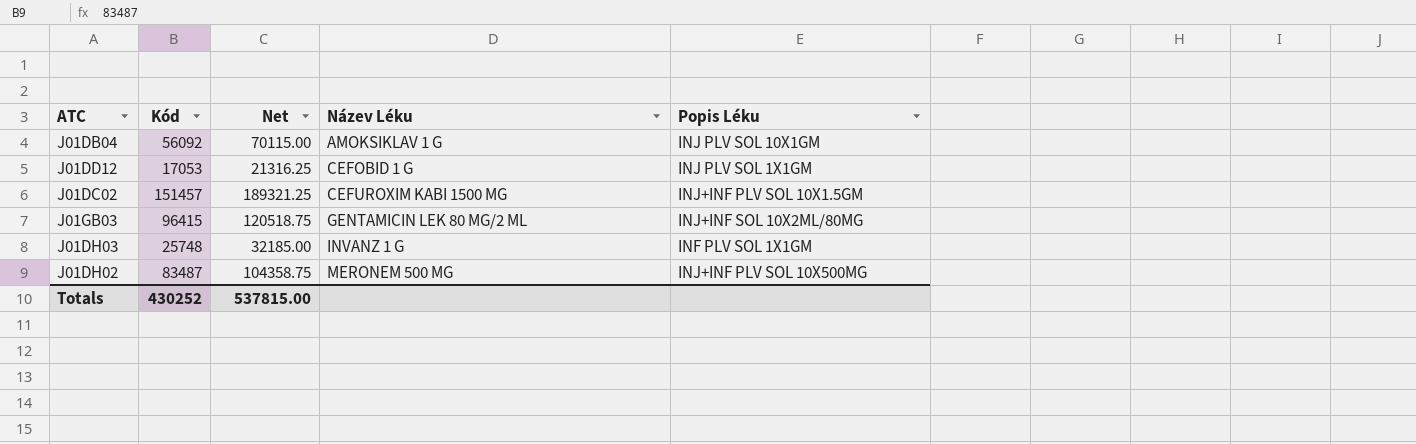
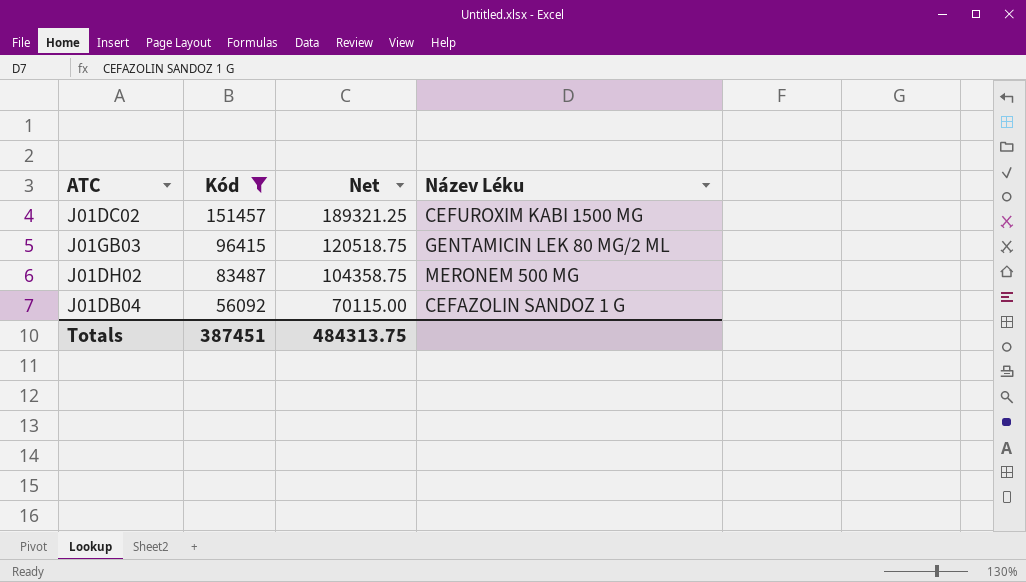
filter: none -> Kód >= 56092
row order: Název Léku ascending -> Kód descending
column Popis Léku | position: 5 -> none
J01DB04 | Název Léku: AMOKSIKLAV 1 G -> CEFAZOLIN SANDOZ 1 G
Totals | Kód: 430252 -> 387451
Totals | Net: 537815.00 -> 484313.75

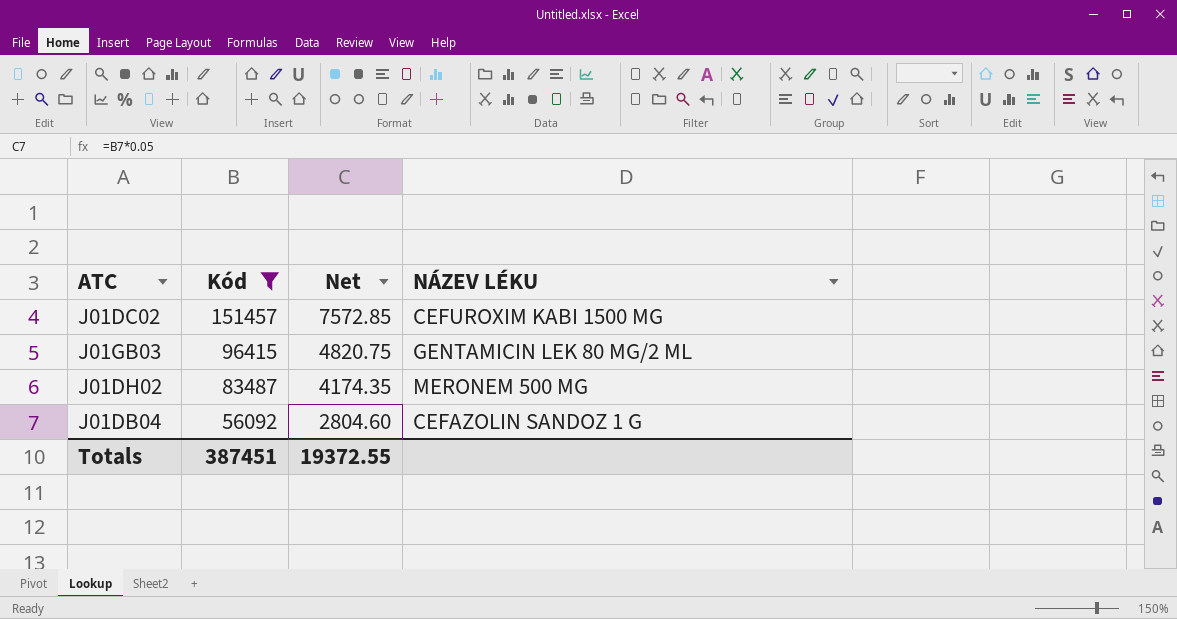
column Net | formula: [Kód] * 1.25 -> [Kód] * 0.05
column name: Název Léku -> NÁZEV LÉKU
Totals | Net: 484313.75 -> 19372.55

